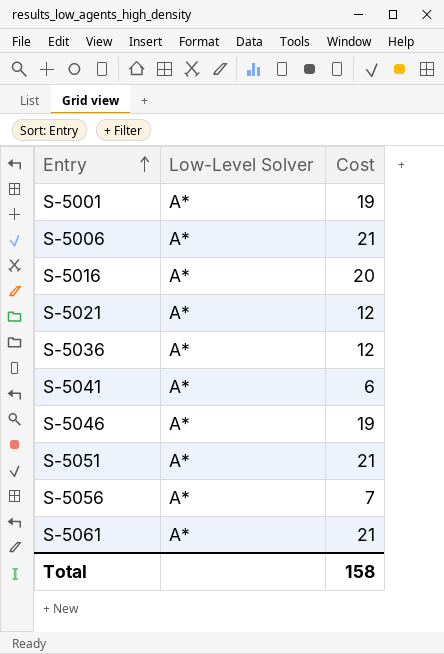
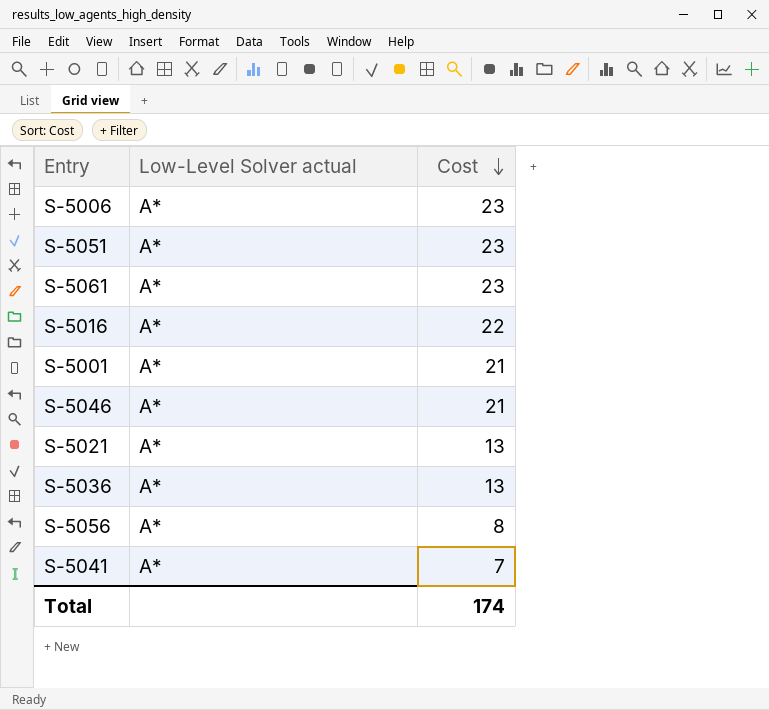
row order: Entry ascending -> Cost descending
column name: Low-Level Solver -> Low-Level Solver actual
S-5006 | Cost: 21 -> 23
S-5051 | Cost: 21 -> 23
S-5061 | Cost: 21 -> 23
S-5016 | Cost: 20 -> 22
S-5001 | Cost: 19 -> 21
S-5046 | Cost: 19 -> 21
S-5021 | Cost: 12 -> 13
S-5036 | Cost: 12 -> 13
S-5056 | Cost: 7 -> 8
S-5041 | Cost: 6 -> 7
Total | Cost: 158 -> 174

